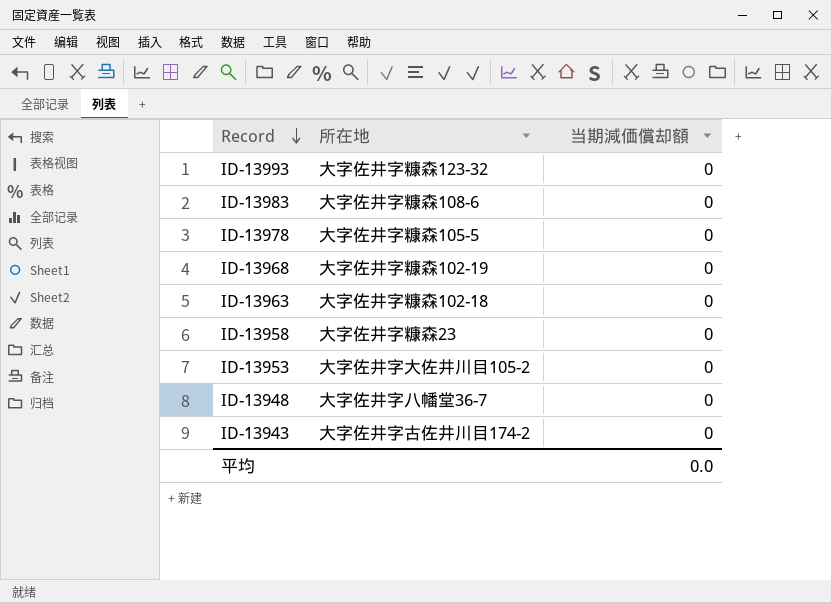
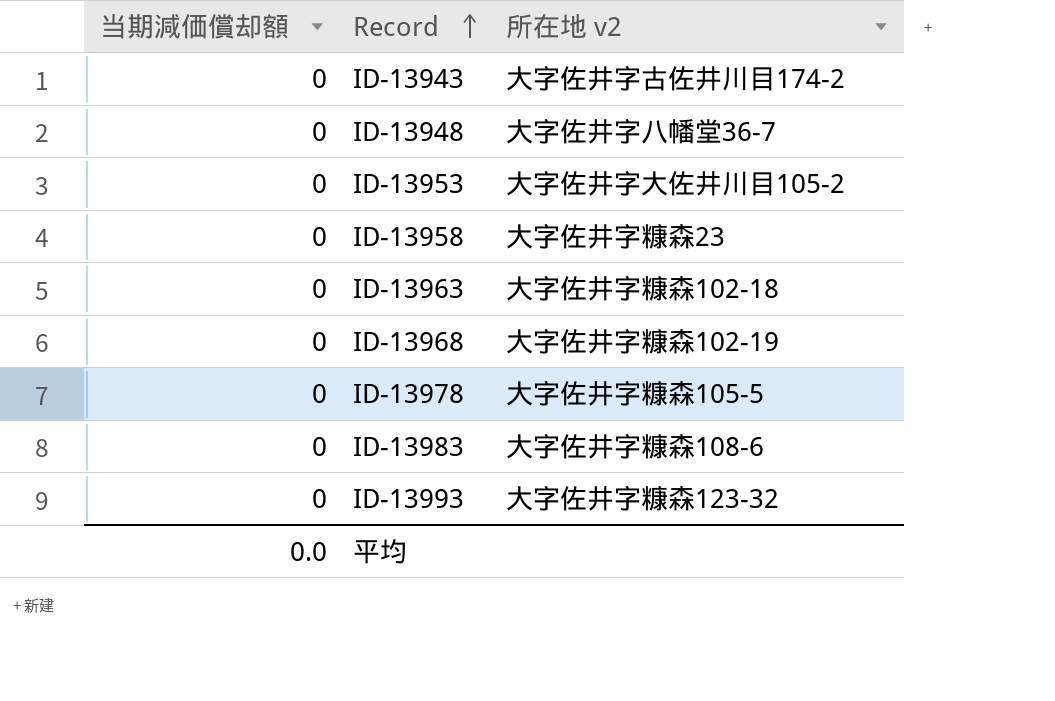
row order: Record descending -> Record ascending
column 当期減価償却額 | position: 3 -> 1
column name: 所在地 -> 所在地 v2

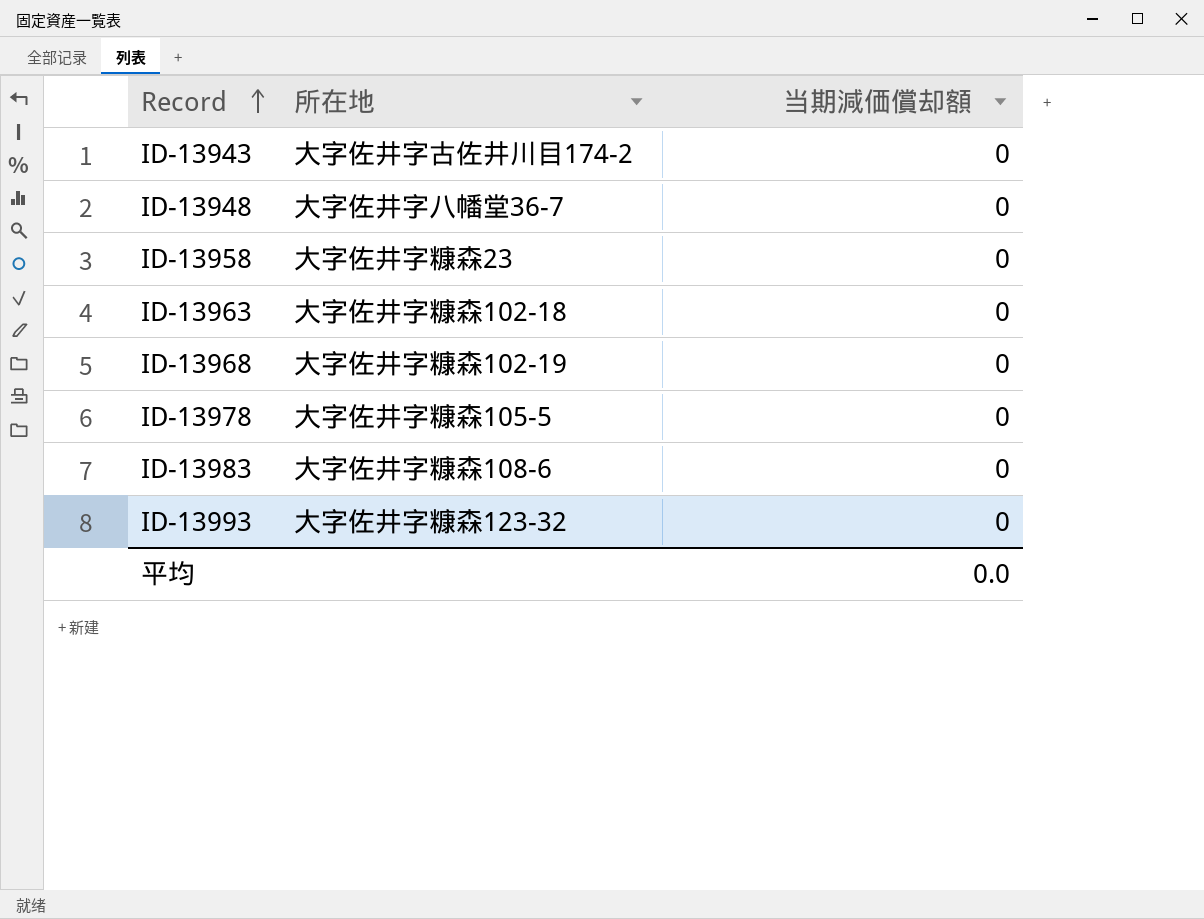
column name: 所在地 v2 -> 所在地
column 当期減価償却額 | position: 1 -> 3
row ID-13953: 0 | 大字佐井字大佐井川目105-2 -> none

